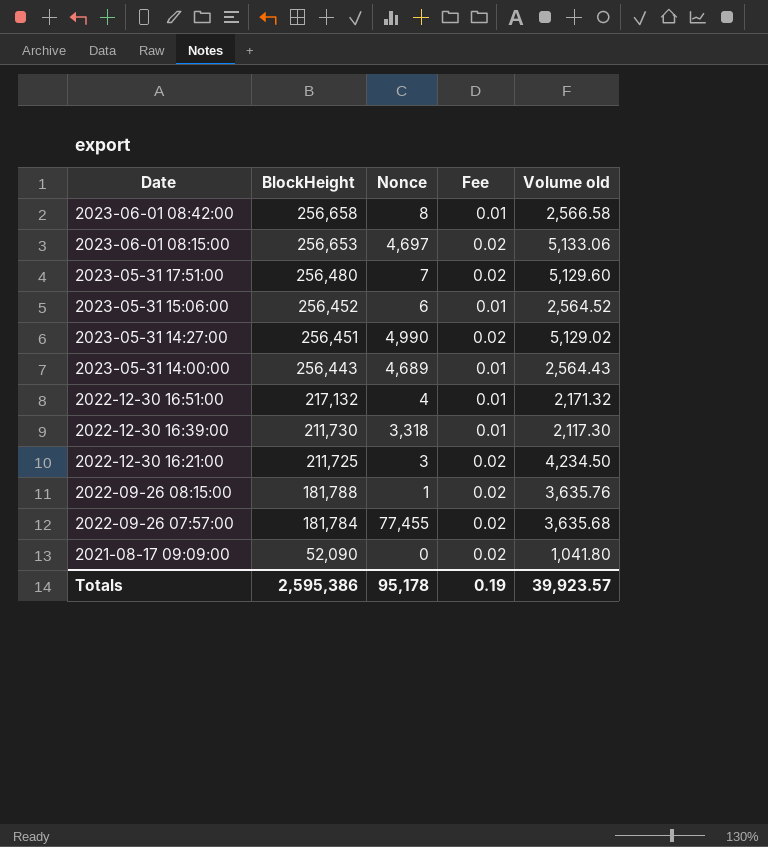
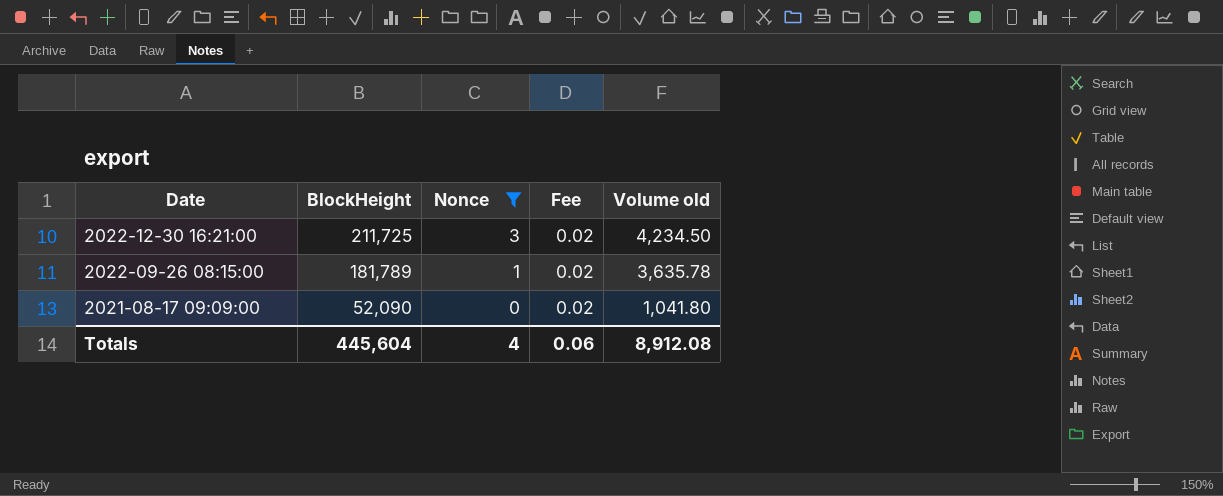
filter: none -> Nonce <= 3
2022-09-26 08:15:00 | BlockHeight: 181,788 -> 181,789
2022-09-26 08:15:00 | Volume old: 3,635.76 -> 3,635.78
Totals | BlockHeight: 2,595,386 -> 445,604
Totals | Nonce: 95,178 -> 4
Totals | Fee: 0.19 -> 0.06
Totals | Volume old: 39,923.57 -> 8,912.08

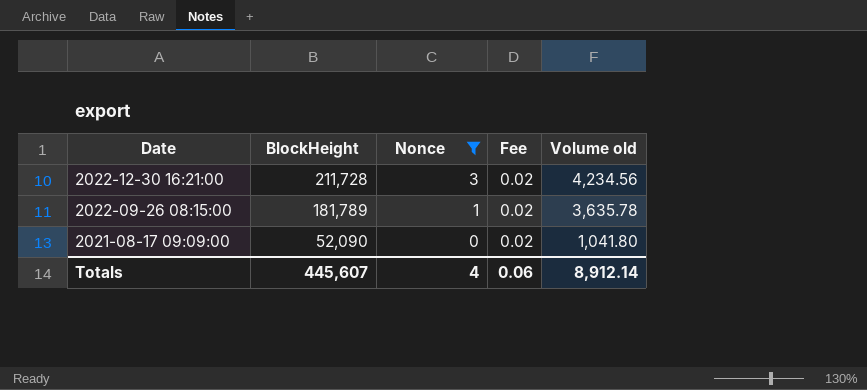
2022-12-30 16:21:00 | BlockHeight: 211,725 -> 211,728
2022-12-30 16:21:00 | Volume old: 4,234.50 -> 4,234.56
Totals | BlockHeight: 445,604 -> 445,607
Totals | Volume old: 8,912.08 -> 8,912.14

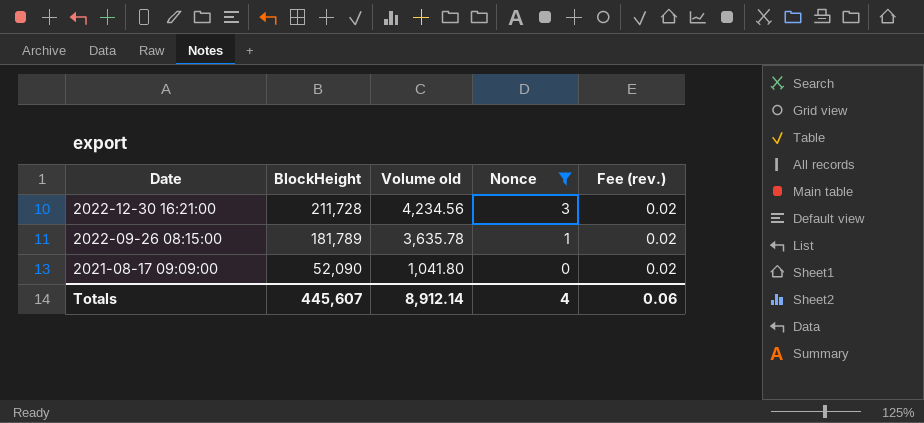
column Volume old | position: 5 -> 3
column name: Fee -> Fee (rev.)

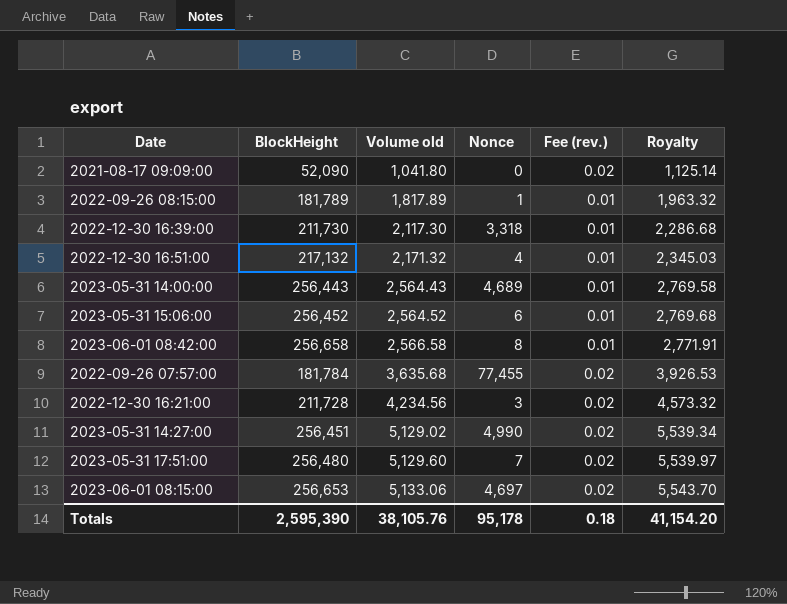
filter: Nonce <= 3 -> none
row order: Date descending -> Volume old ascending
column Royalty | formula: none -> [Volume old] * 1.08
2022-09-26 08:15:00 | Volume old: 3,635.78 -> 1,817.89
2022-09-26 08:15:00 | Fee (rev.): 0.02 -> 0.01
Totals | BlockHeight: 445,607 -> 2,595,390
Totals | Volume old: 8,912.14 -> 38,105.76
Totals | Nonce: 4 -> 95,178
Totals | Fee (rev.): 0.06 -> 0.18

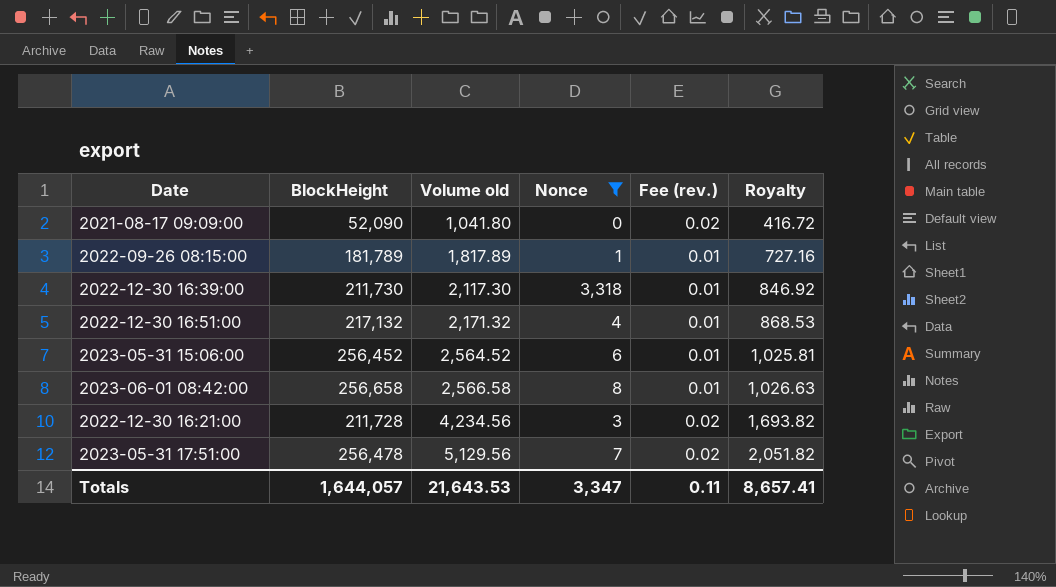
filter: none -> Nonce <= 3,318
column Royalty | formula: [Volume old] * 1.08 -> [Volume old] * 0.4
2023-05-31 17:51:00 | BlockHeight: 256,480 -> 256,478
2023-05-31 17:51:00 | Volume old: 5,129.60 -> 5,129.56
Totals | BlockHeight: 2,595,390 -> 1,644,057
Totals | Volume old: 38,105.76 -> 21,643.53
Totals | Nonce: 95,178 -> 3,347
Totals | Fee (rev.): 0.18 -> 0.11
Totals | Royalty: 41,154.20 -> 8,657.41

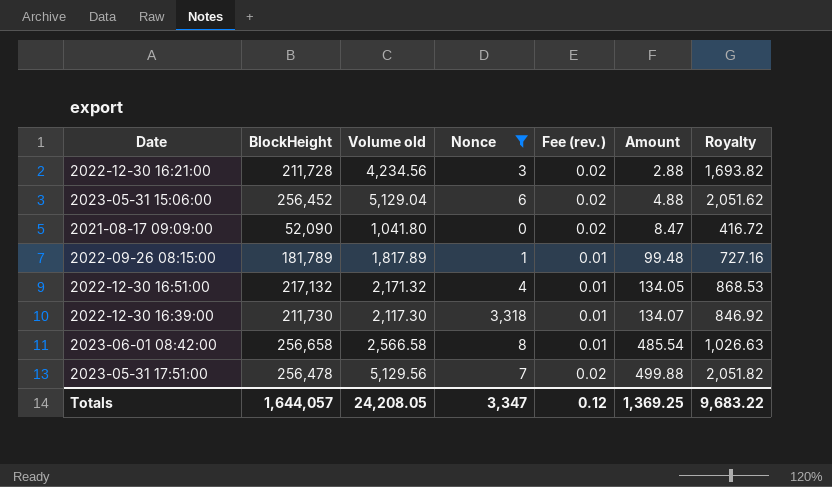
row order: Volume old ascending -> Amount ascending
column Amount | position: none -> 6
2023-05-31 15:06:00 | Volume old: 2,564.52 -> 5,129.04
2023-05-31 15:06:00 | Fee (rev.): 0.01 -> 0.02
2023-05-31 15:06:00 | Royalty: 1,025.81 -> 2,051.62
Totals | Volume old: 21,643.53 -> 24,208.05
Totals | Fee (rev.): 0.11 -> 0.12
Totals | Royalty: 8,657.41 -> 9,683.22

